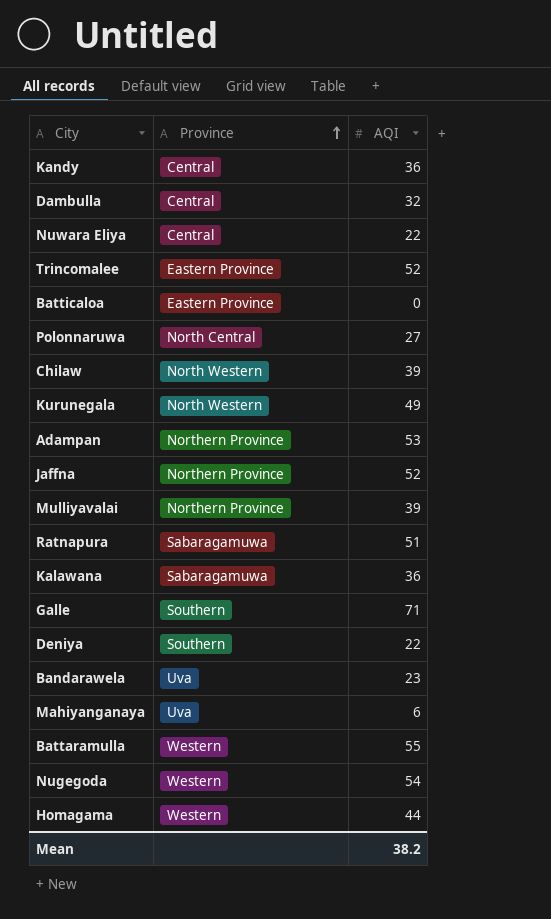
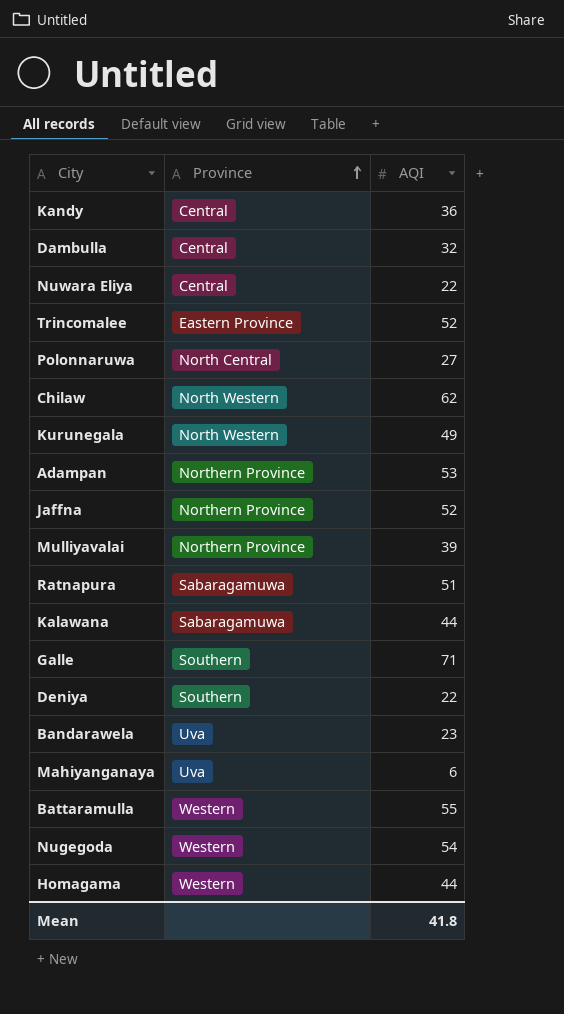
row Batticaloa: Eastern Province | 0 -> none
Chilaw | AQI: 39 -> 62
Kalawana | AQI: 36 -> 44
Mean | AQI: 38.2 -> 41.8

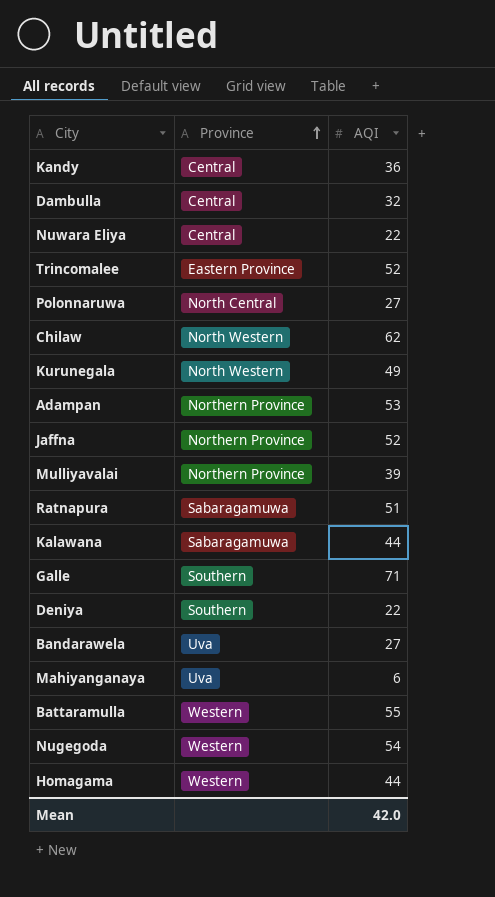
Bandarawela | AQI: 23 -> 27
Mean | AQI: 41.8 -> 42.0

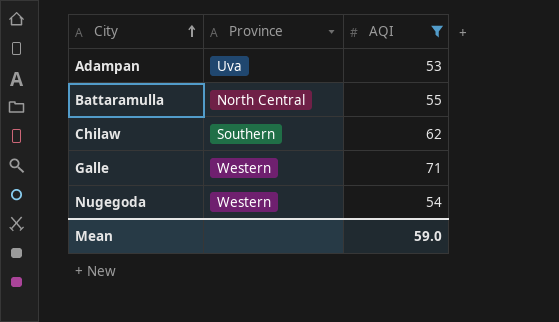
filter: none -> AQI >= 53
row order: Province ascending -> City ascending
Adampan | Province: Northern Province -> Uva
Battaramulla | Province: Western -> North Central
Chilaw | Province: North Western -> Southern
Galle | Province: Southern -> Western
Mean | AQI: 42.0 -> 59.0

